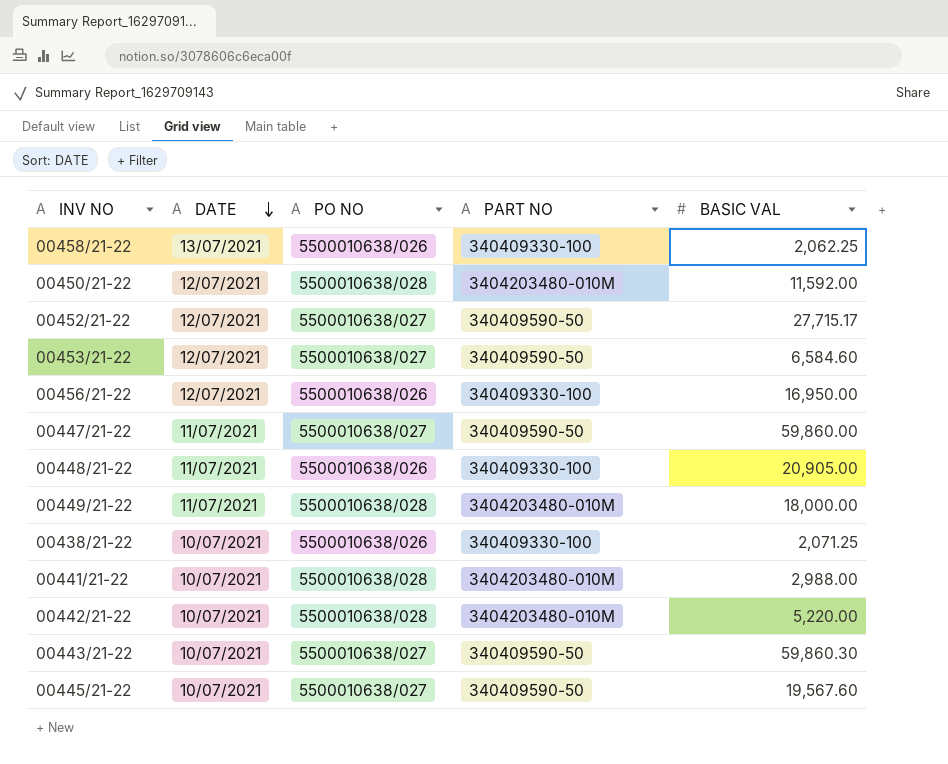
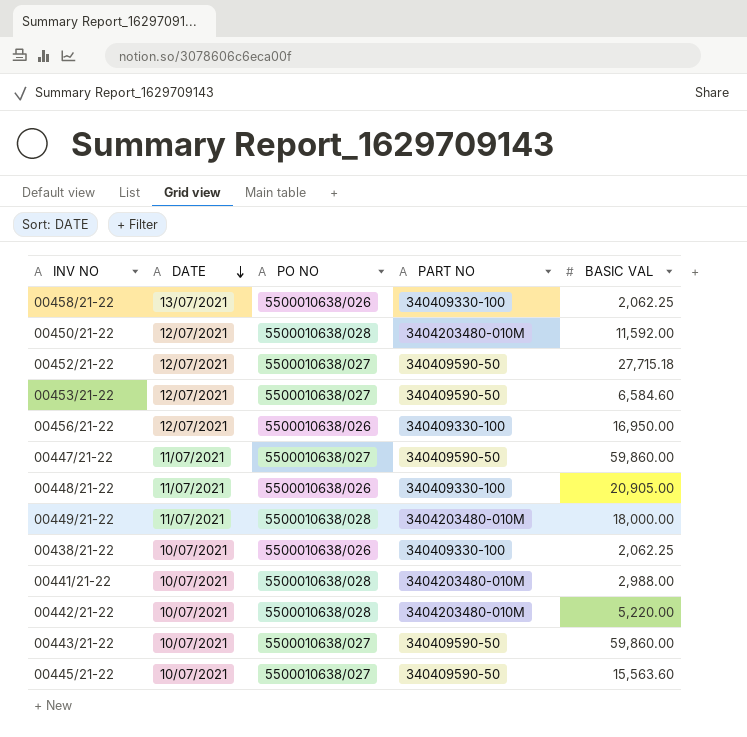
00452/21-22 | BASIC VAL: 27,715.17 -> 27,715.18
00438/21-22 | BASIC VAL: 2,071.25 -> 2,062.25
00443/21-22 | BASIC VAL: 59,860.30 -> 59,860.00
00445/21-22 | BASIC VAL: 19,567.60 -> 15,563.60

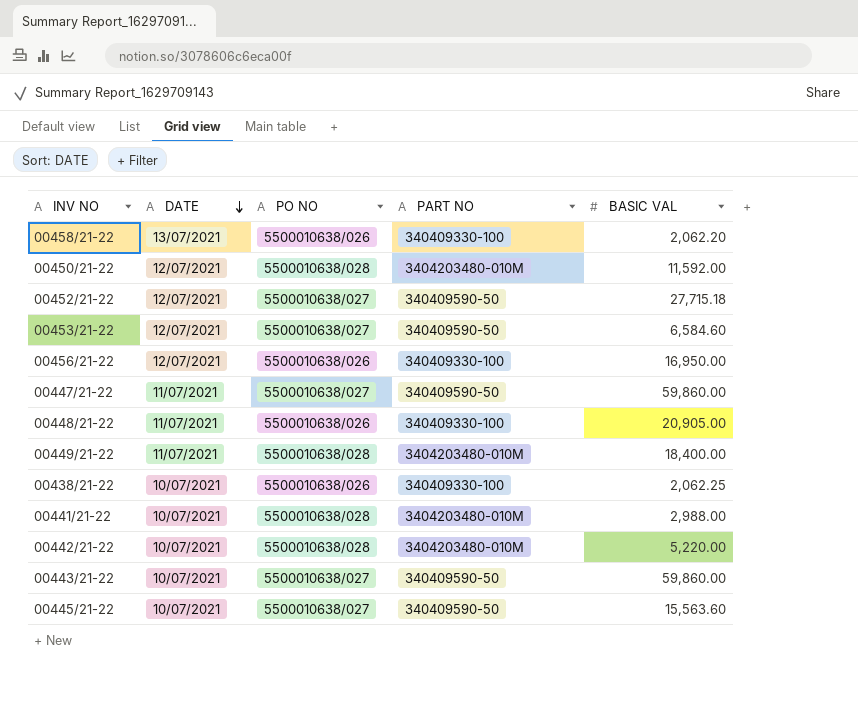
00458/21-22 | BASIC VAL: 2,062.25 -> 2,062.20
00449/21-22 | BASIC VAL: 18,000.00 -> 18,400.00

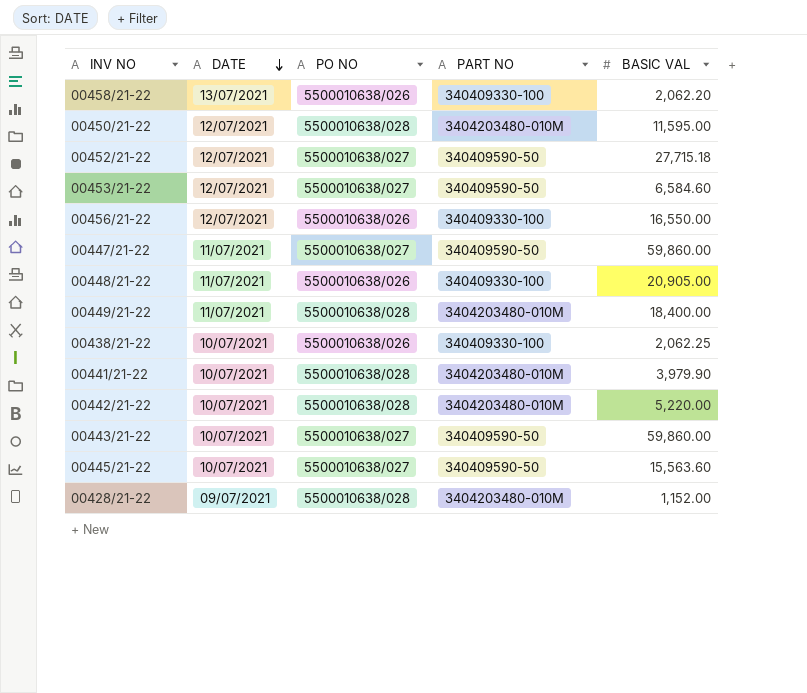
00450/21-22 | BASIC VAL: 11,592.00 -> 11,595.00
00456/21-22 | BASIC VAL: 16,950.00 -> 16,550.00
00441/21-22 | BASIC VAL: 2,988.00 -> 3,979.90
row 00428/21-22: none -> 09/07/2021 | 5500010638/028 | 3404203480-010M | 1,152.00

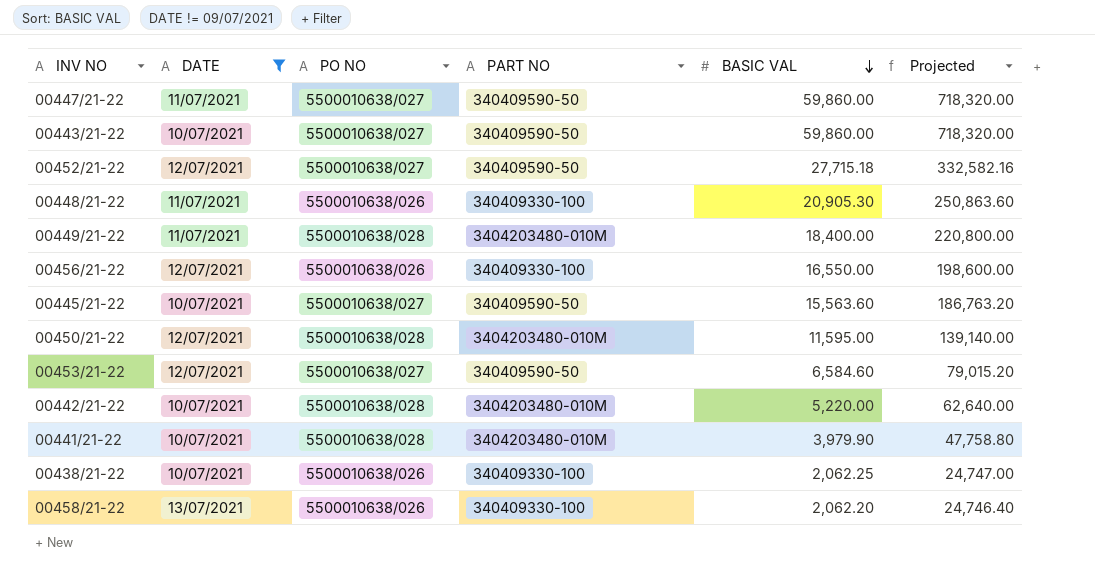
filter: none -> DATE != 09/07/2021
row order: DATE descending -> BASIC VAL descending
column Projected | formula: none -> [BASIC VAL] * 12
00448/21-22 | BASIC VAL: 20,905.00 -> 20,905.30

